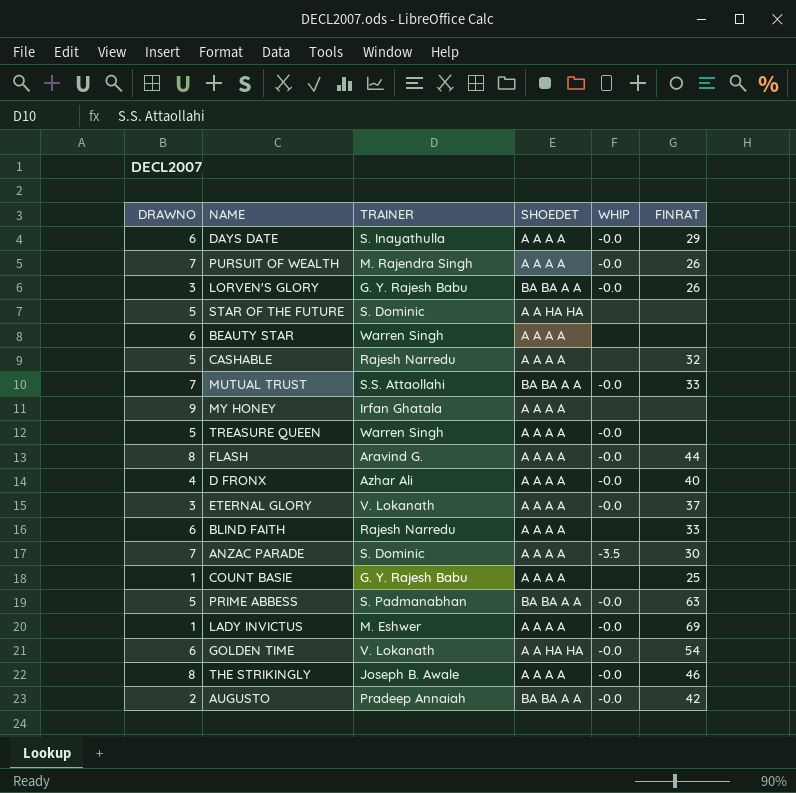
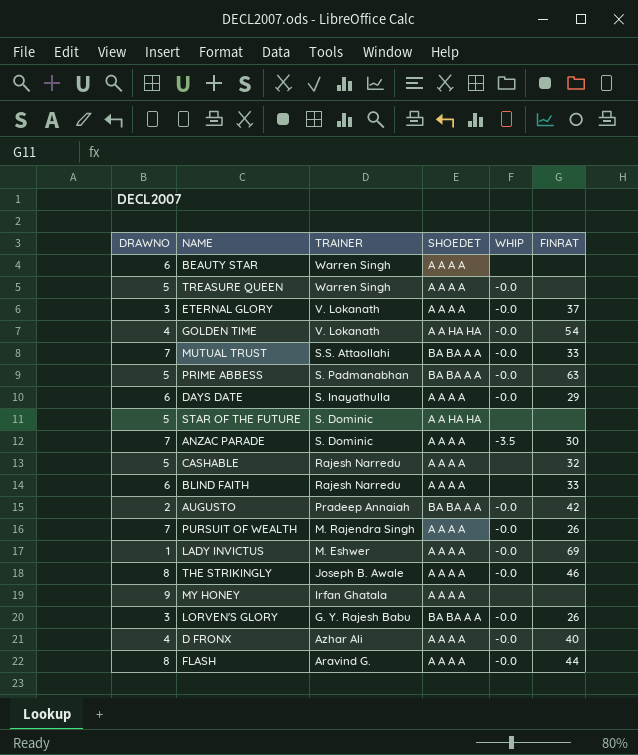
row order: none -> TRAINER descending
row COUNT BASIE: 1 | G. Y. Rajesh Babu | A A A A | none | 25 -> none
GOLDEN TIME | DRAWNO: 6 -> 4

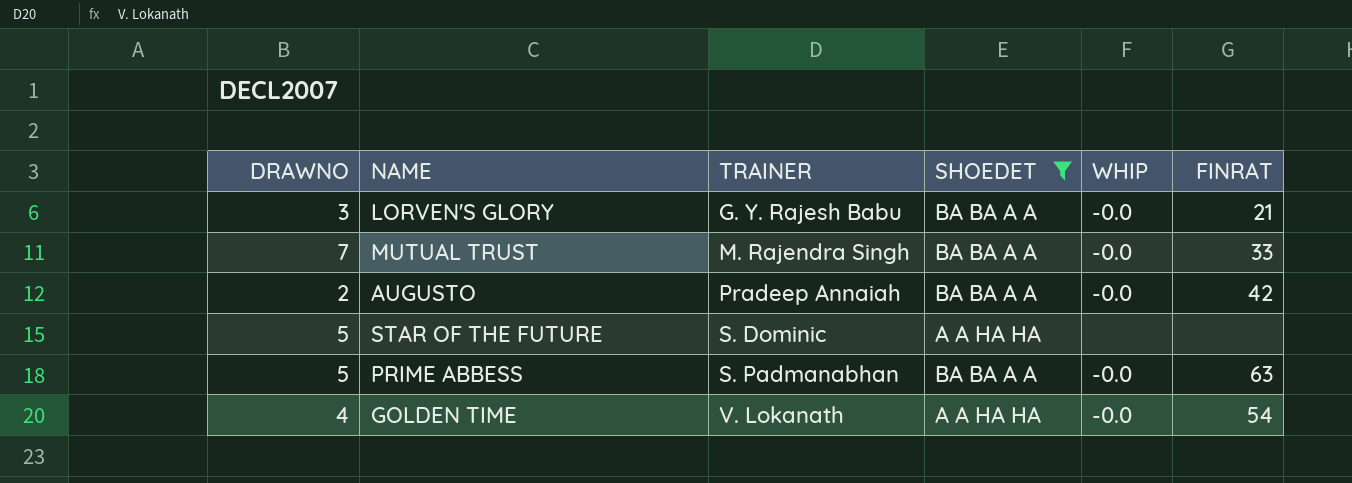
filter: none -> SHOEDET != A A A A
row order: TRAINER descending -> TRAINER ascending
LORVEN'S GLORY | FINRAT: 26 -> 21
MUTUAL TRUST | TRAINER: S.S. Attaollahi -> M. Rajendra Singh

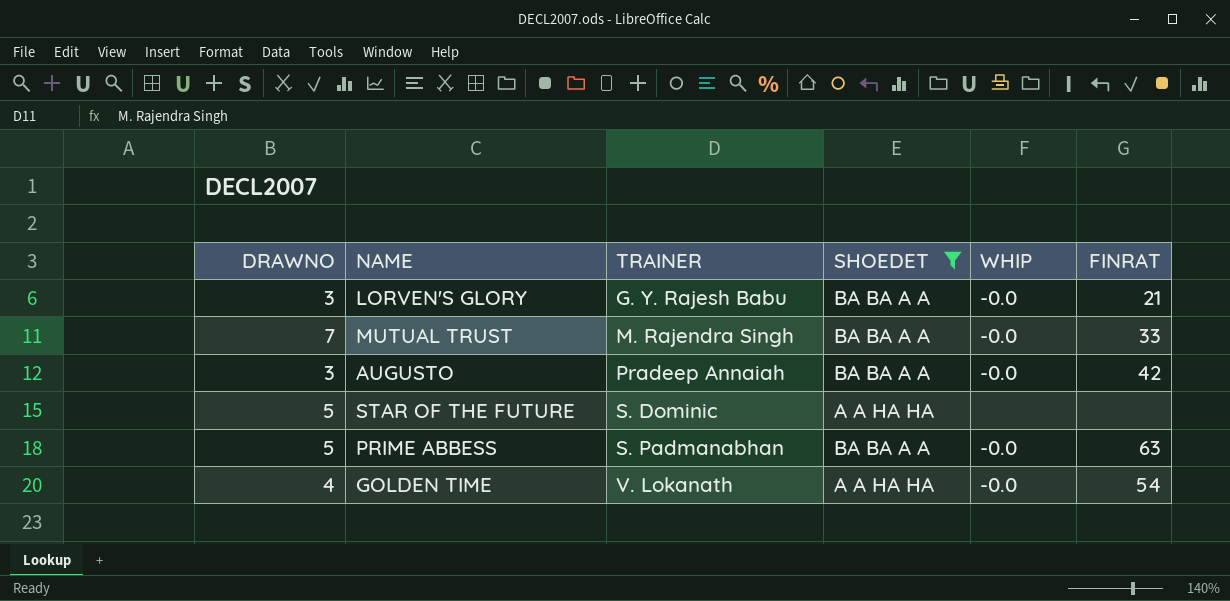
AUGUSTO | DRAWNO: 2 -> 3

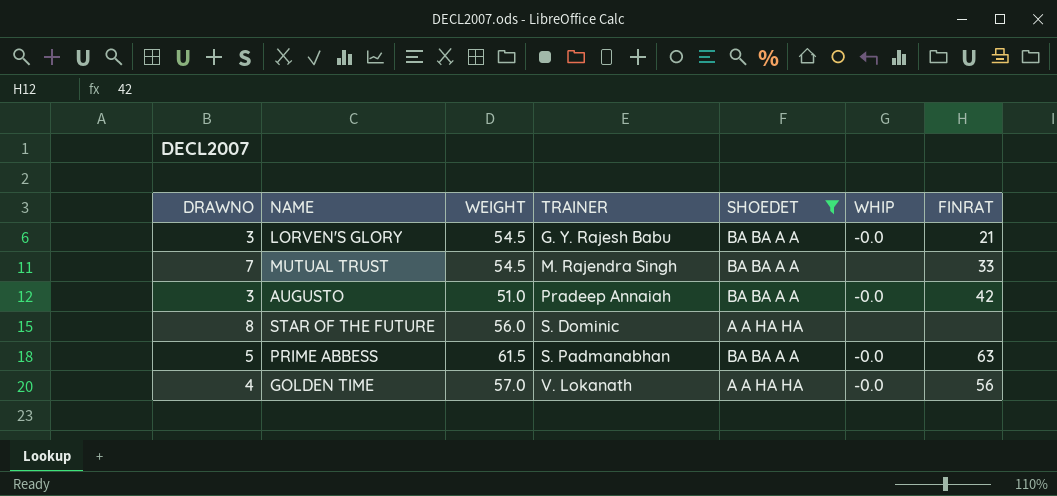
column WEIGHT | position: none -> 3
MUTUAL TRUST | WHIP: -0.0 -> none
STAR OF THE FUTURE | DRAWNO: 5 -> 8
GOLDEN TIME | FINRAT: 54 -> 56

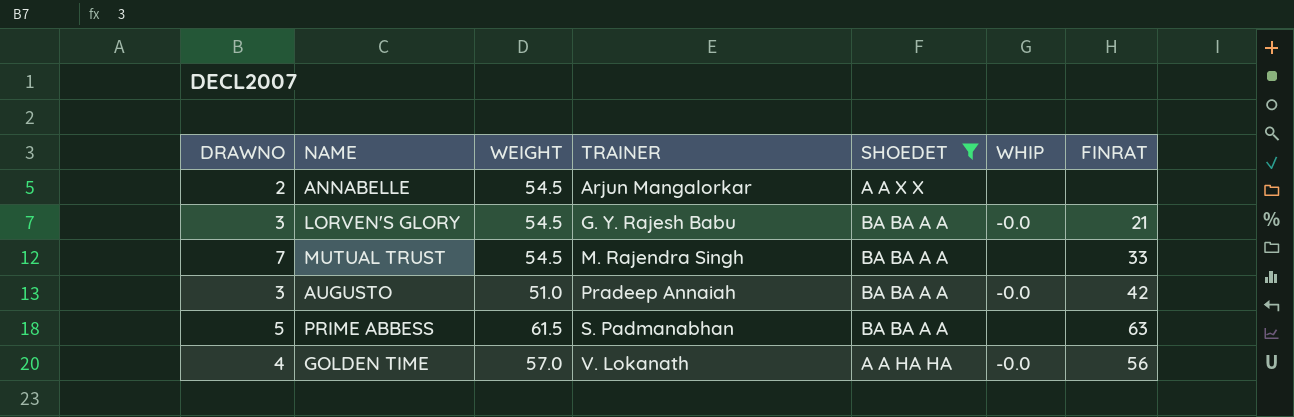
row STAR OF THE FUTURE: 8 | 56.0 | S. Dominic | A A HA HA | none | none -> none
row ANNABELLE: none -> 2 | 54.5 | Arjun Mangalorkar | A A X X | none | none
PRIME ABBESS | WHIP: -0.0 -> none

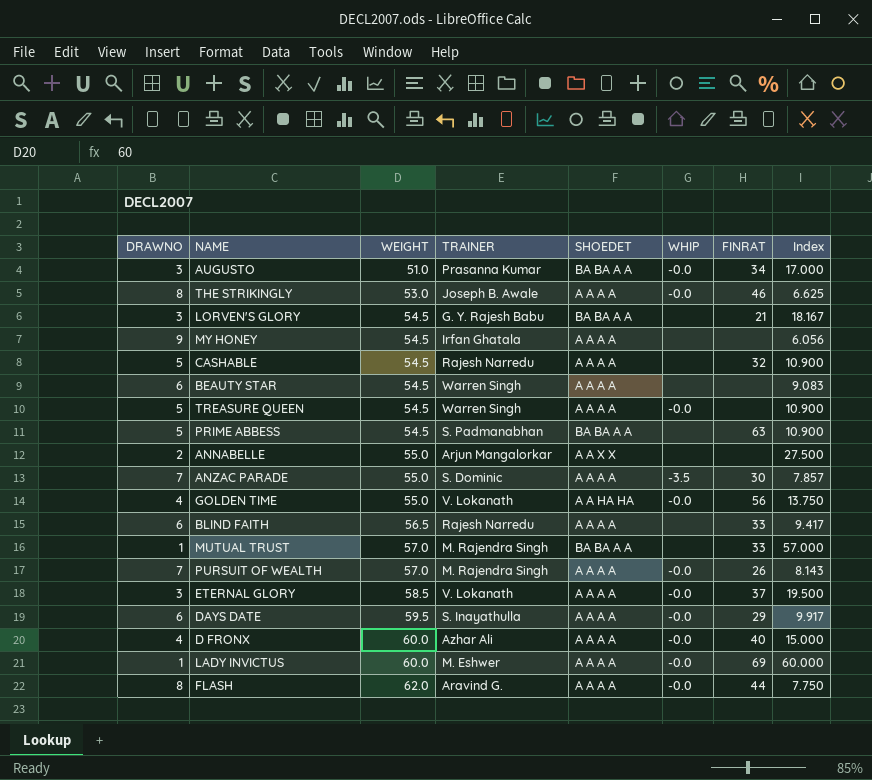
filter: SHOEDET != A A A A -> none
row order: TRAINER ascending -> WEIGHT ascending
column Index | formula: none -> [WEIGHT] / [DRAWNO]
AUGUSTO | TRAINER: Pradeep Annaiah -> Prasanna Kumar
AUGUSTO | FINRAT: 42 -> 34
LORVEN'S GLORY | WHIP: -0.0 -> none
PRIME ABBESS | WEIGHT: 61.5 -> 54.5
ANNABELLE | WEIGHT: 54.5 -> 55.0
GOLDEN TIME | WEIGHT: 57.0 -> 55.0
MUTUAL TRUST | DRAWNO: 7 -> 1
MUTUAL TRUST | WEIGHT: 54.5 -> 57.0

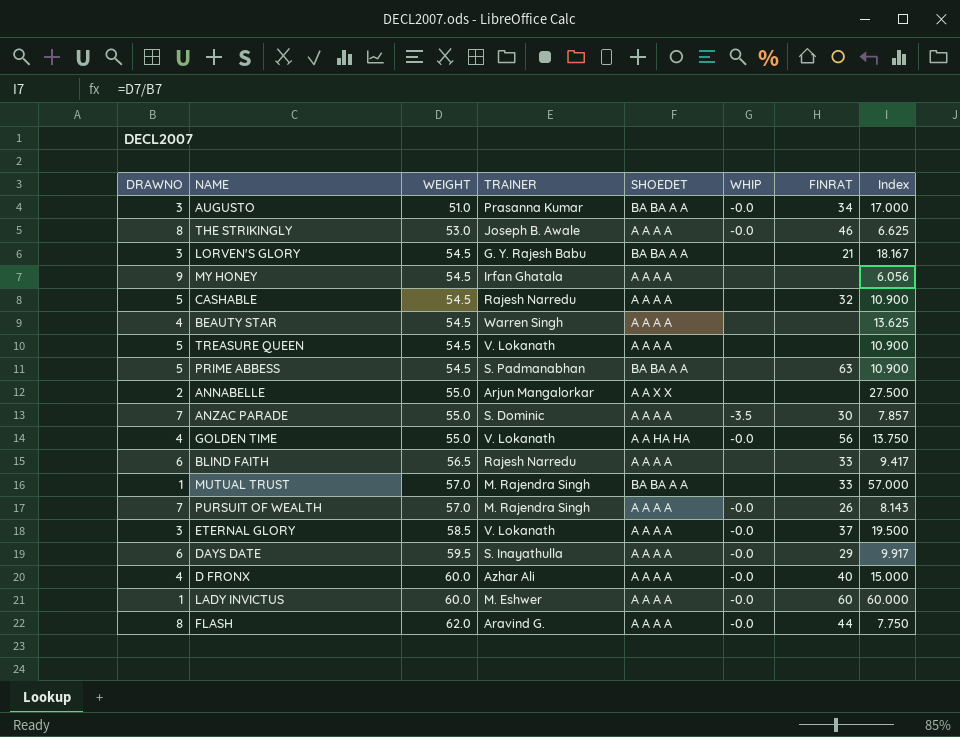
BEAUTY STAR | DRAWNO: 6 -> 4
BEAUTY STAR | Index: 9.083 -> 13.625
TREASURE QUEEN | TRAINER: Warren Singh -> V. Lokanath
TREASURE QUEEN | WHIP: -0.0 -> none
LADY INVICTUS | FINRAT: 69 -> 60

